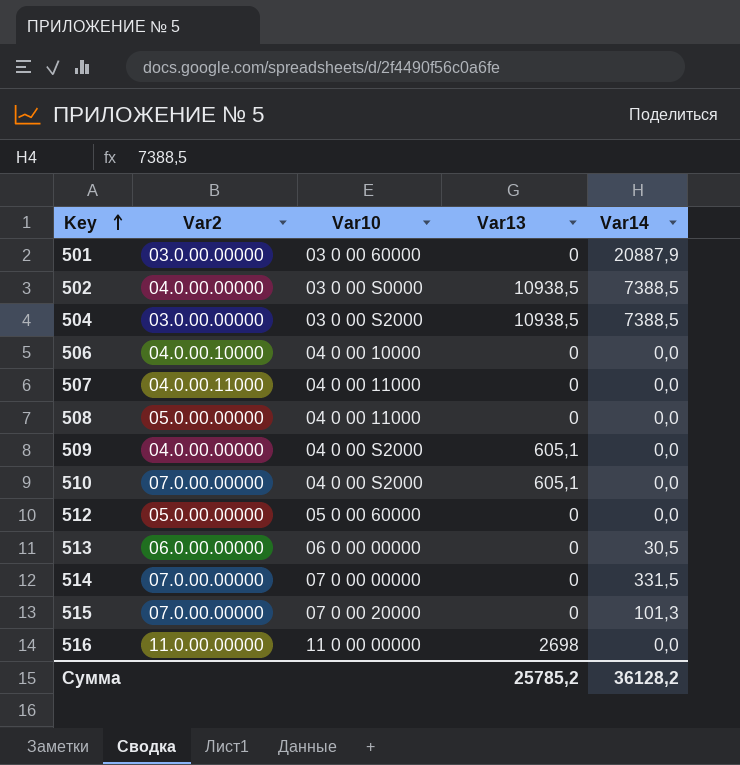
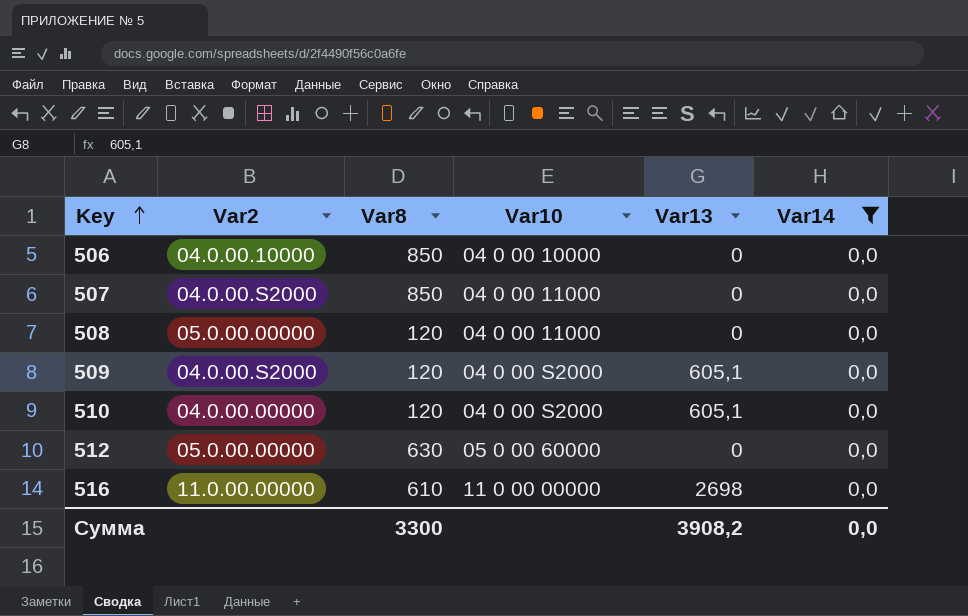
filter: none -> Var14 = 0,0
column Var8 | position: none -> 3
507 | Var2: 04.0.00.11000 -> 04.0.00.S2000
509 | Var2: 04.0.00.00000 -> 04.0.00.S2000
510 | Var2: 07.0.00.00000 -> 04.0.00.00000
Сумма | Var13: 25785,2 -> 3908,2
Сумма | Var14: 36128,2 -> 0,0

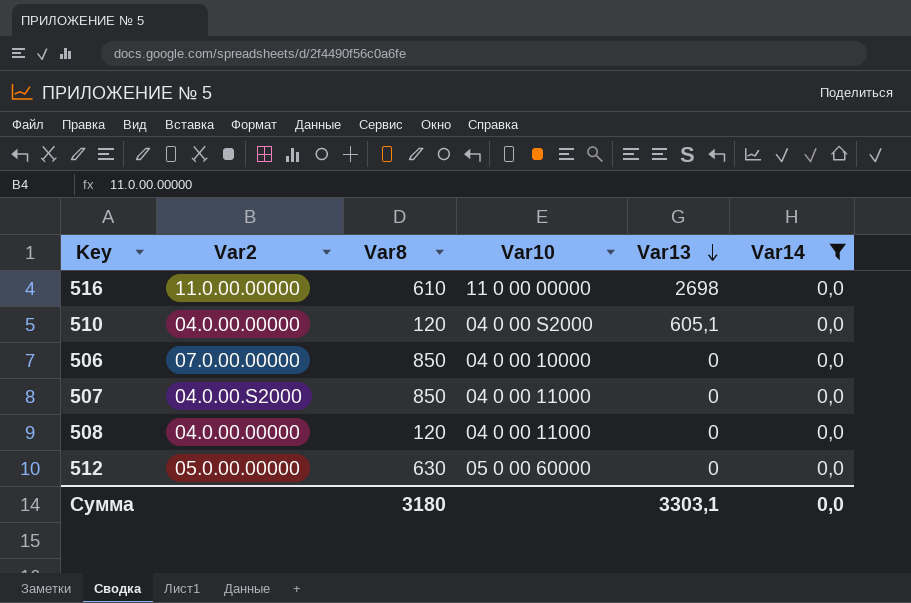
row order: Key ascending -> Var13 descending
row 509: 04.0.00.S2000 | 120 | 04 0 00 S2000 | 605,1 | 0,0 -> none
506 | Var2: 04.0.00.10000 -> 07.0.00.00000
508 | Var2: 05.0.00.00000 -> 04.0.00.00000
Сумма | Var8: 3300 -> 3180
Сумма | Var13: 3908,2 -> 3303,1

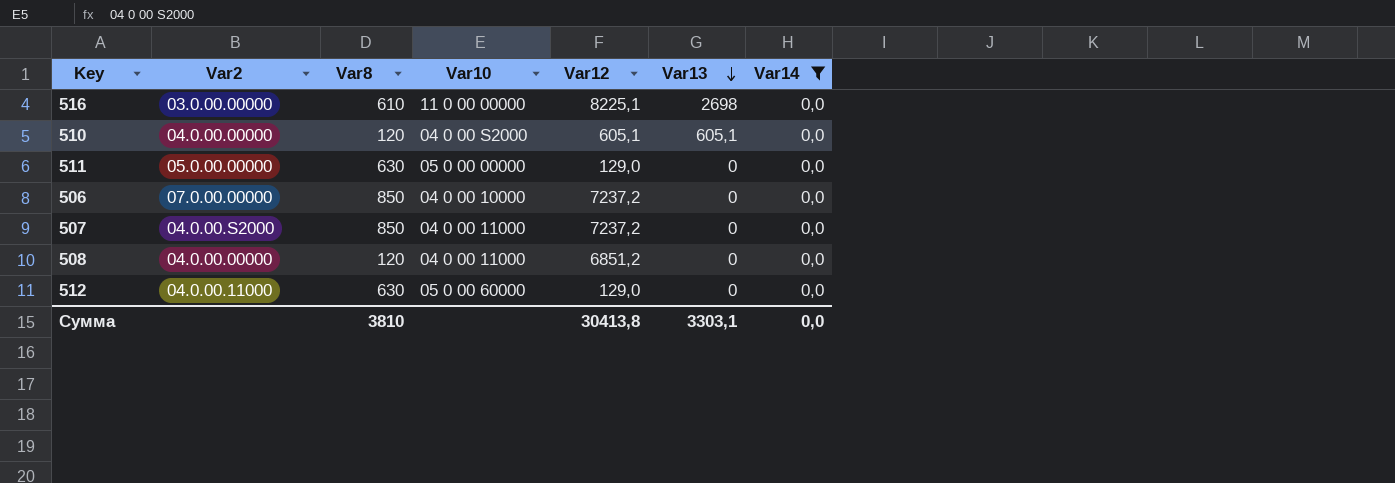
column Var12 | position: none -> 5
516 | Var2: 11.0.00.00000 -> 03.0.00.00000
row 511: none -> 05.0.00.00000 | 630 | 05 0 00 00000 | 129,0 | 0 | 0,0
512 | Var2: 05.0.00.00000 -> 04.0.00.11000
Сумма | Var8: 3180 -> 3810

